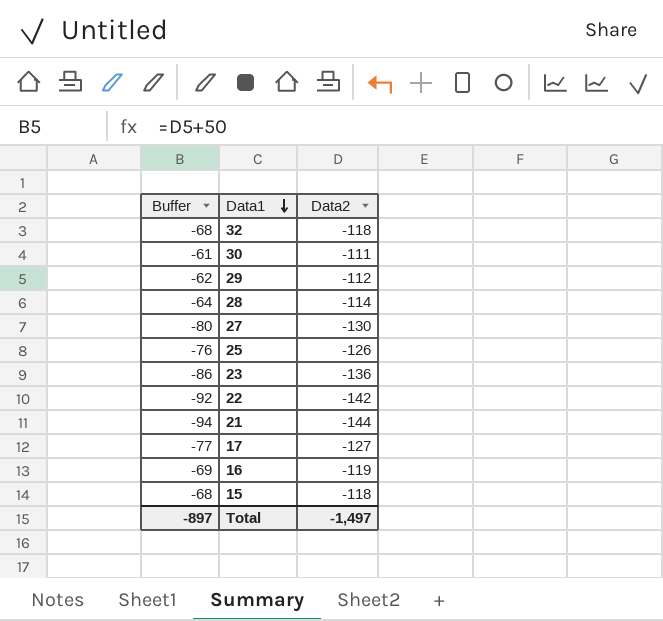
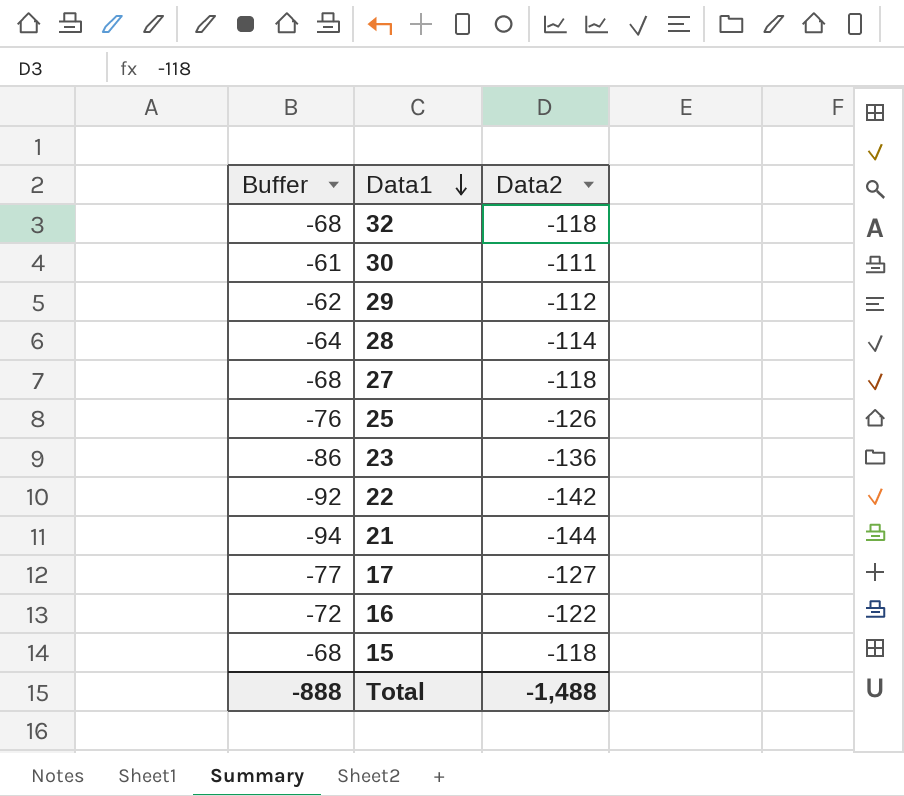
27 | Buffer: -80 -> -68
27 | Data2: -130 -> -118
16 | Buffer: -69 -> -72
16 | Data2: -119 -> -122
Total | Buffer: -897 -> -888
Total | Data2: -1,497 -> -1,488

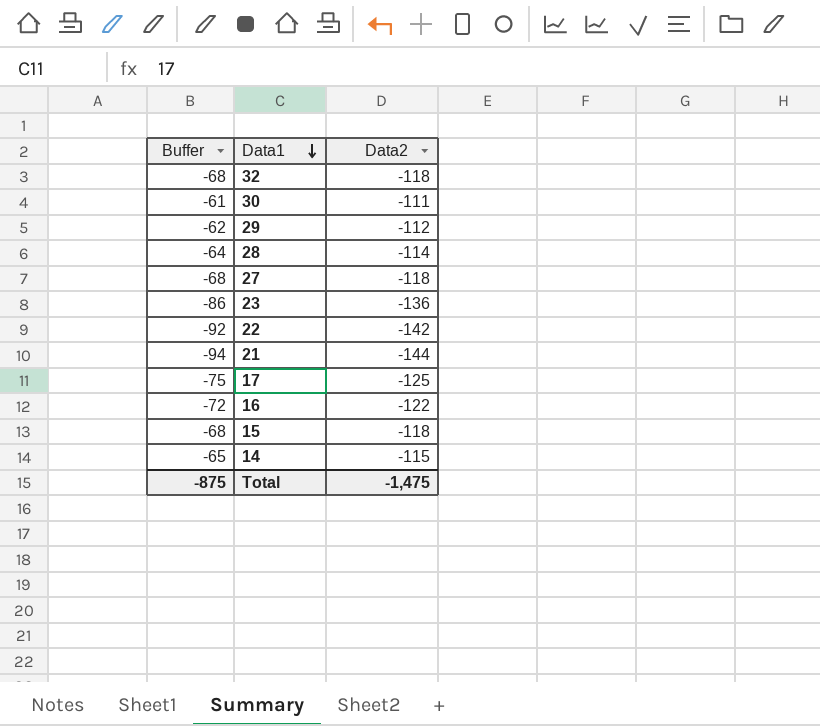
row 25: -76 | -126 -> none
17 | Buffer: -77 -> -75
17 | Data2: -127 -> -125
row 14: none -> -65 | -115
Total | Buffer: -888 -> -875
Total | Data2: -1,488 -> -1,475

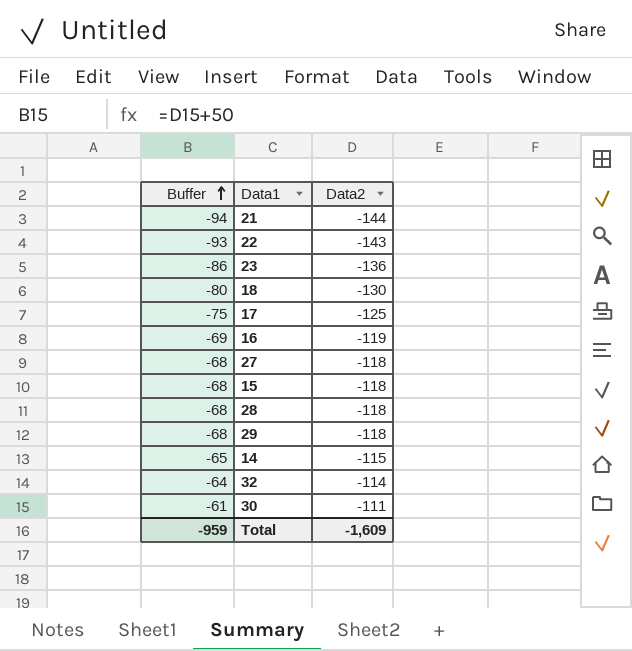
row order: Data1 descending -> Buffer ascending
22 | Buffer: -92 -> -93
22 | Data2: -142 -> -143
row 18: none -> -80 | -130
16 | Buffer: -72 -> -69
16 | Data2: -122 -> -119
28 | Buffer: -64 -> -68
28 | Data2: -114 -> -118
29 | Buffer: -62 -> -68
29 | Data2: -112 -> -118
32 | Buffer: -68 -> -64
32 | Data2: -118 -> -114
Total | Buffer: -875 -> -959
Total | Data2: -1,475 -> -1,609

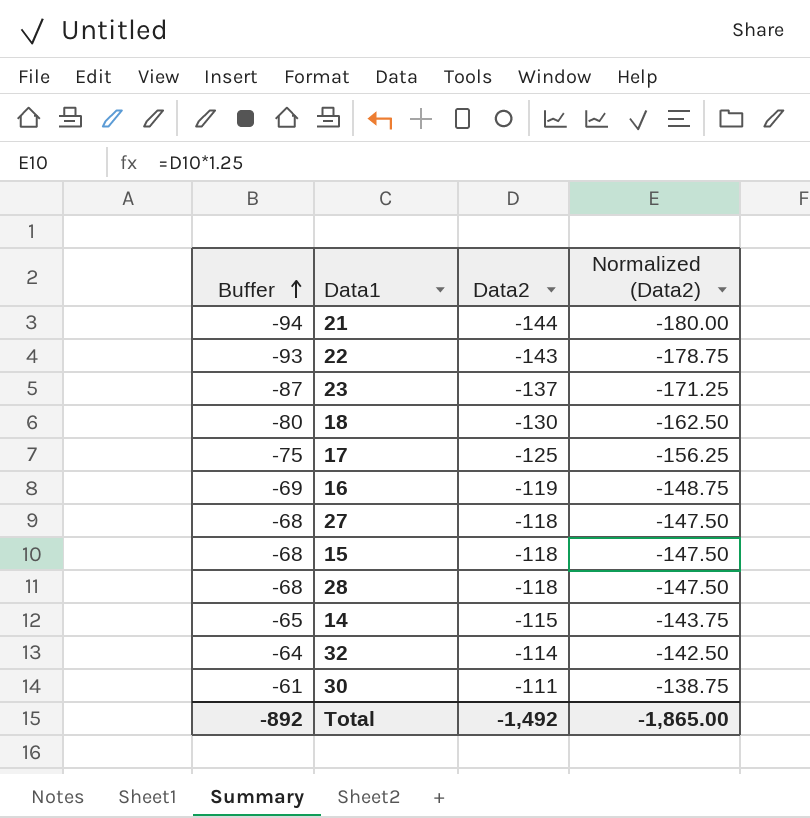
column Normalized (Data2) | formula: none -> [Data2] * 1.25
row 29: -68 | -118 -> none
23 | Buffer: -86 -> -87
23 | Data2: -136 -> -137
Total | Buffer: -959 -> -892
Total | Data2: -1,609 -> -1,492

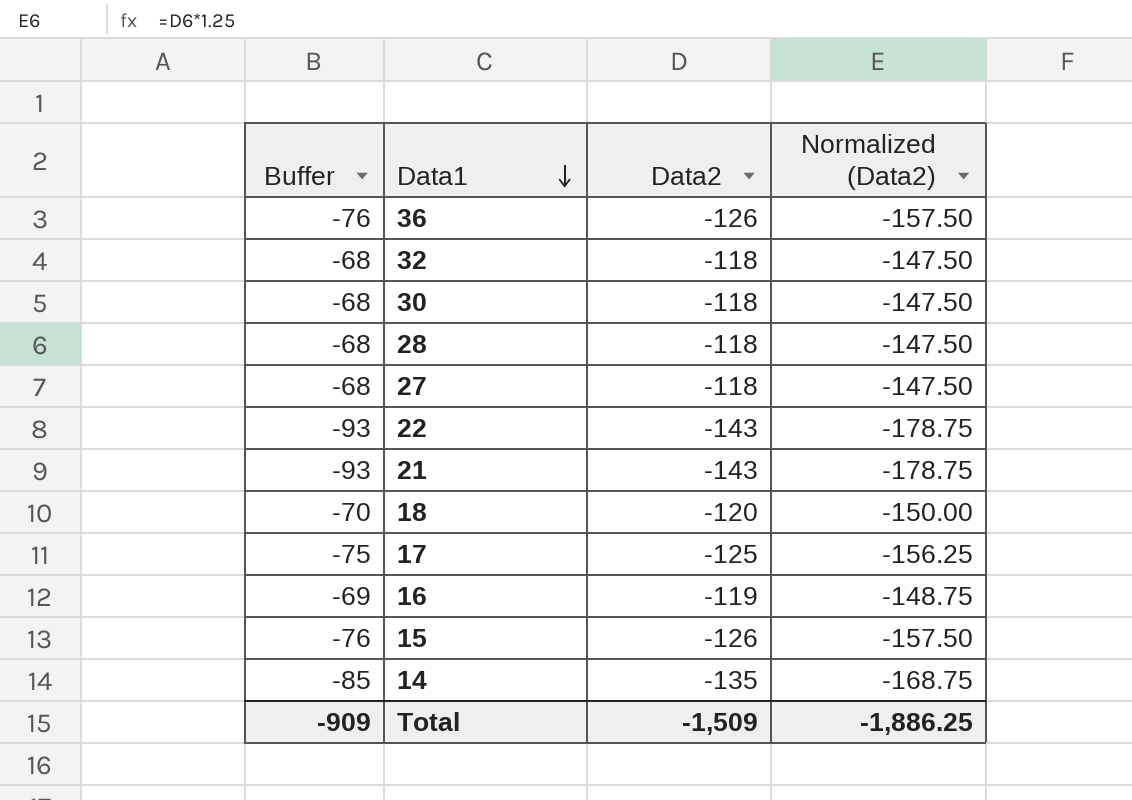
row order: Buffer ascending -> Data1 descending
row 23: -87 | -137 | -171.25 -> none
row 36: none -> -76 | -126 | -157.50
32 | Buffer: -64 -> -68
32 | Data2: -114 -> -118
32 | Normalized (Data2): -142.50 -> -147.50
30 | Buffer: -61 -> -68
30 | Data2: -111 -> -118
30 | Normalized (Data2): -138.75 -> -147.50
21 | Buffer: -94 -> -93
21 | Data2: -144 -> -143
21 | Normalized (Data2): -180.00 -> -178.75
18 | Buffer: -80 -> -70
18 | Data2: -130 -> -120
18 | Normalized (Data2): -162.50 -> -150.00
15 | Buffer: -68 -> -76
15 | Data2: -118 -> -126
15 | Normalized (Data2): -147.50 -> -157.50
14 | Buffer: -65 -> -85
14 | Data2: -115 -> -135
14 | Normalized (Data2): -143.75 -> -168.75
Total | Buffer: -892 -> -909
Total | Data2: -1,492 -> -1,509
Total | Normalized (Data2): -1,865.00 -> -1,886.25

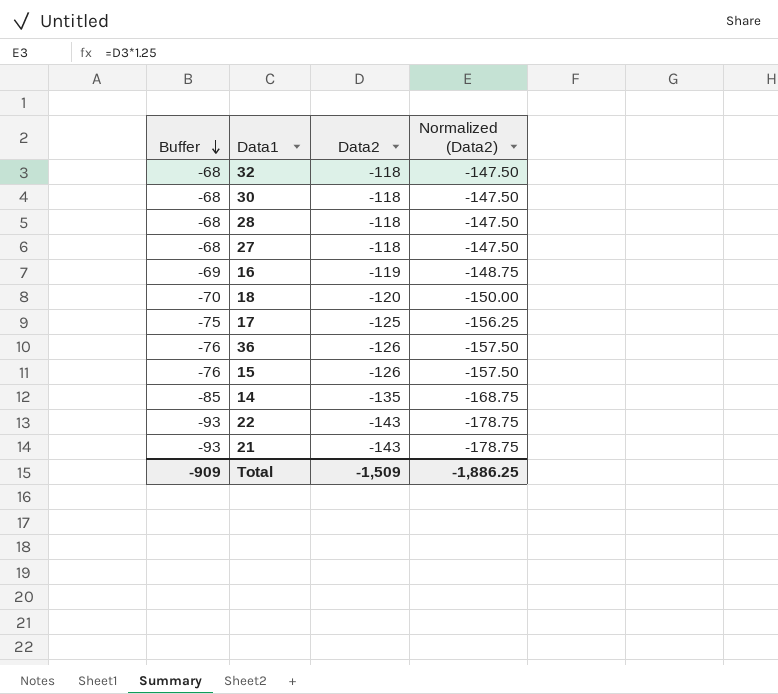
row order: Data1 descending -> Buffer descending

